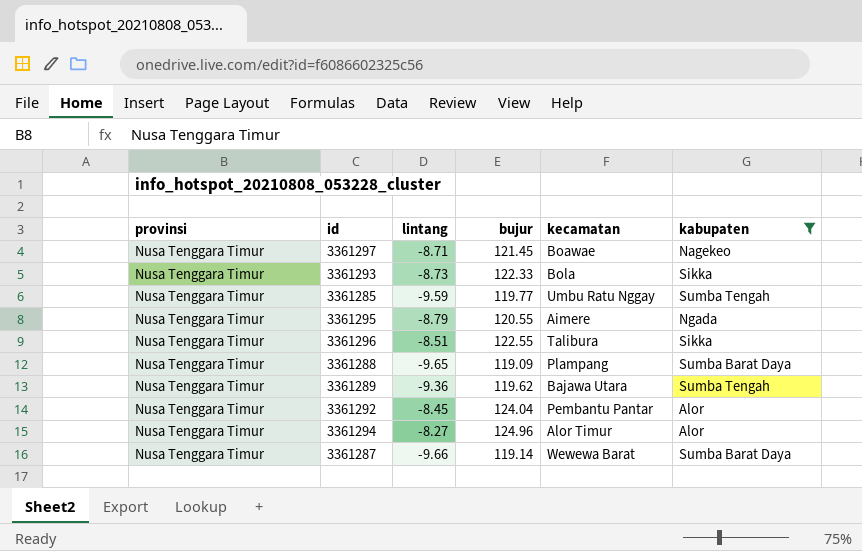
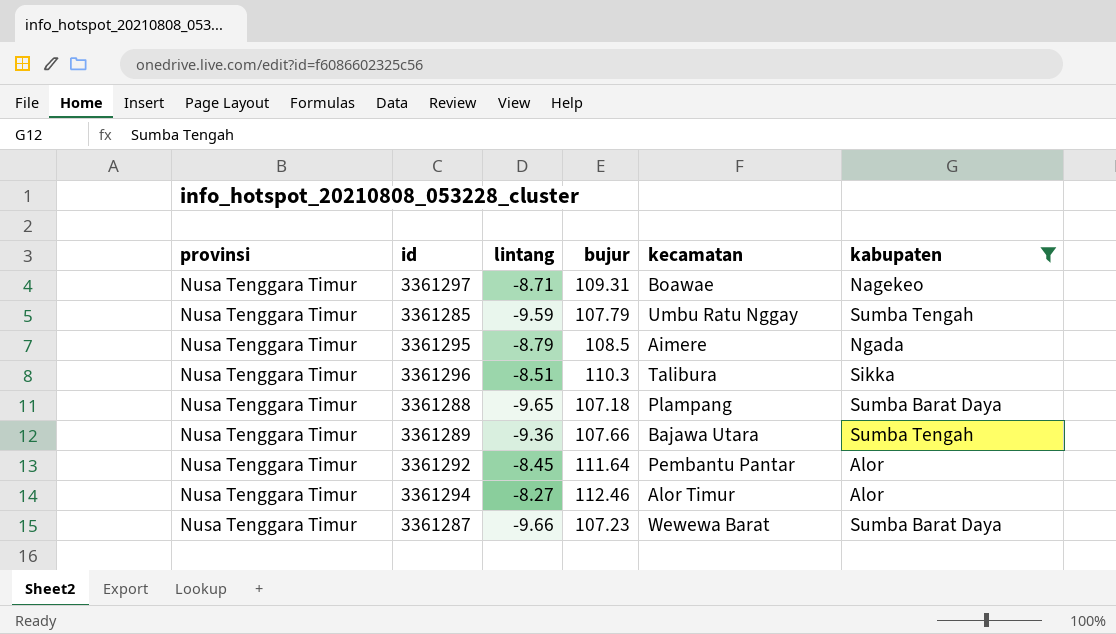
row 3361293: Nusa Tenggara Timur | -8.73 | 122.33 | Bola | Sikka -> none
3361297 | bujur: 121.45 -> 109.31
3361285 | bujur: 119.77 -> 107.79
3361295 | bujur: 120.55 -> 108.5
3361296 | bujur: 122.55 -> 110.3
3361288 | bujur: 119.09 -> 107.18
3361289 | bujur: 119.62 -> 107.66
3361292 | bujur: 124.04 -> 111.64
3361294 | bujur: 124.96 -> 112.46
3361287 | bujur: 119.14 -> 107.23

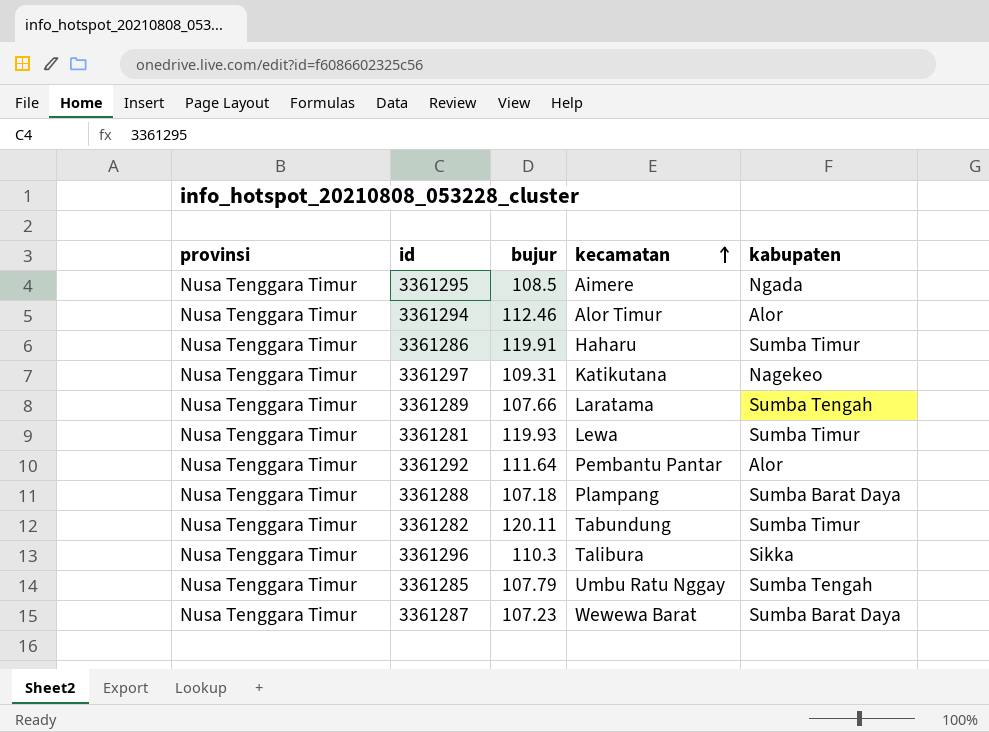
filter: kabupaten != Sumba Timur -> none
row order: none -> kecamatan ascending
column lintang | position: 3 -> none
3361297 | kecamatan: Boawae -> Katikutana
3361289 | kecamatan: Bajawa Utara -> Laratama

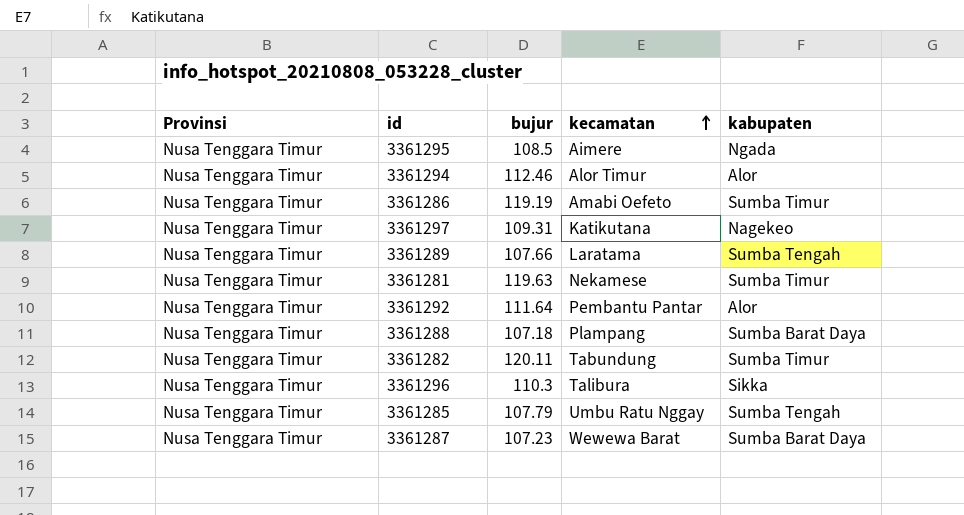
column name: provinsi -> Provinsi
3361286 | bujur: 119.91 -> 119.19
3361286 | kecamatan: Haharu -> Amabi Oefeto
3361281 | bujur: 119.93 -> 119.63
3361281 | kecamatan: Lewa -> Nekamese

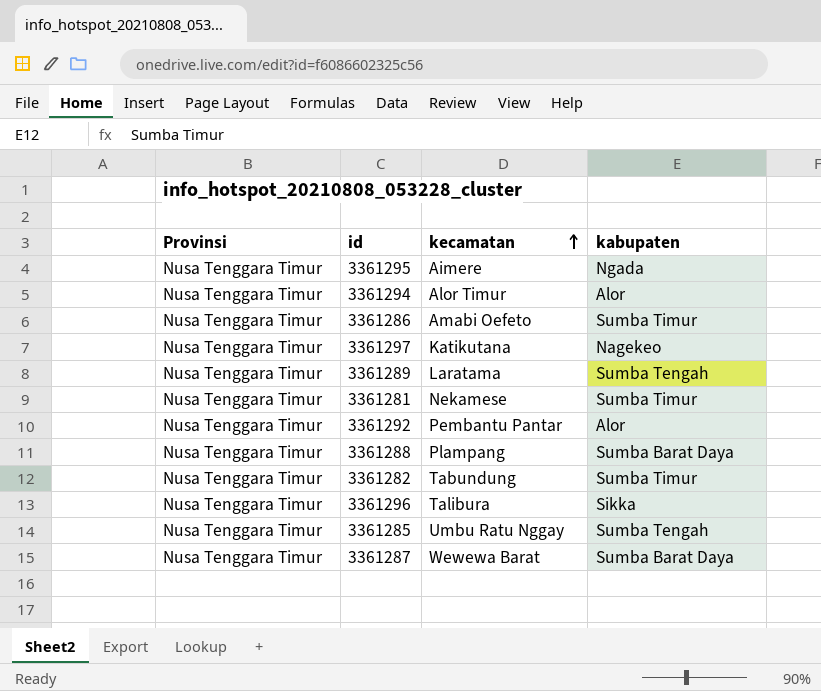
column bujur | position: 3 -> none

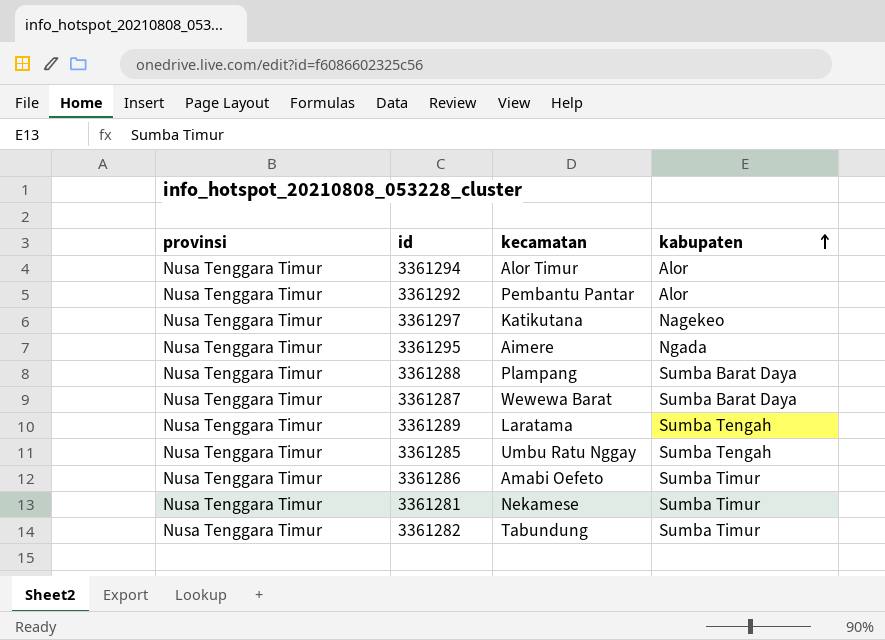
row order: kecamatan ascending -> kabupaten ascending
column name: Provinsi -> provinsi
row 3361296: Nusa Tenggara Timur | Talibura | Sikka -> none

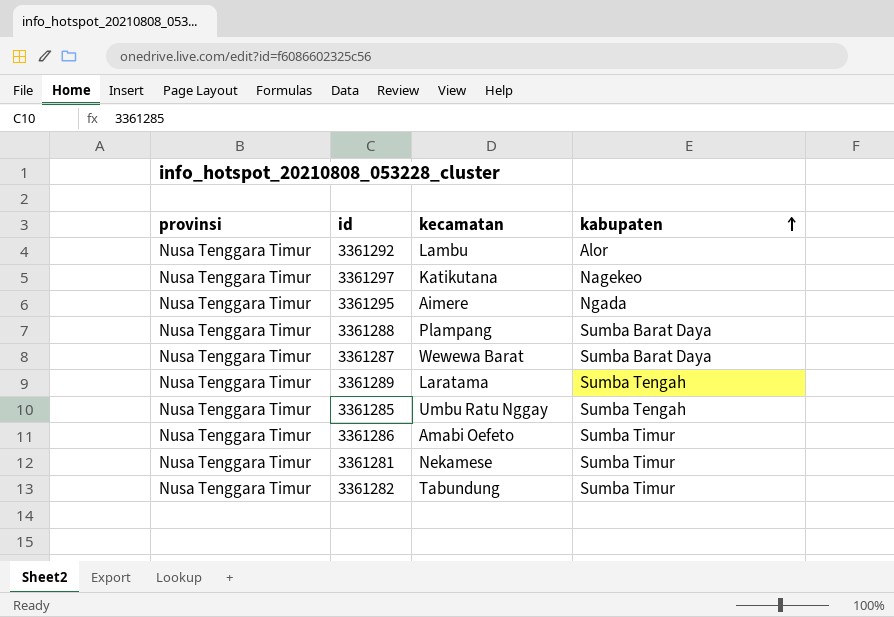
row 3361294: Nusa Tenggara Timur | Alor Timur | Alor -> none
3361292 | kecamatan: Pembantu Pantar -> Lambu

